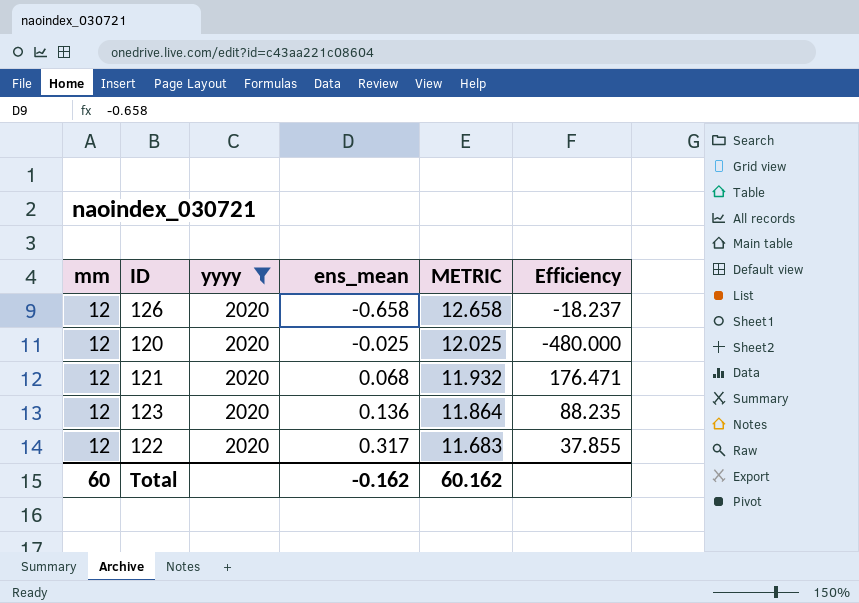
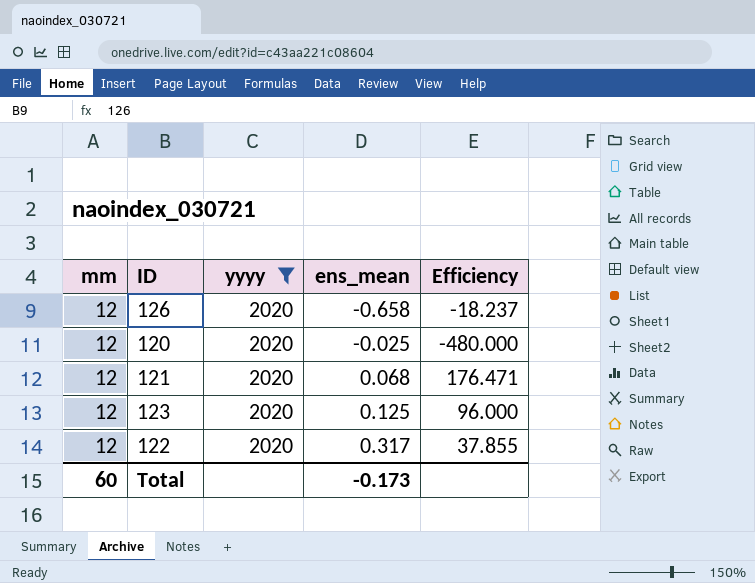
column METRIC | formula: [mm] - [ens_mean] -> none
123 | ens_mean: 0.136 -> 0.125
123 | Efficiency: 88.235 -> 96.000
Total | ens_mean: -0.162 -> -0.173

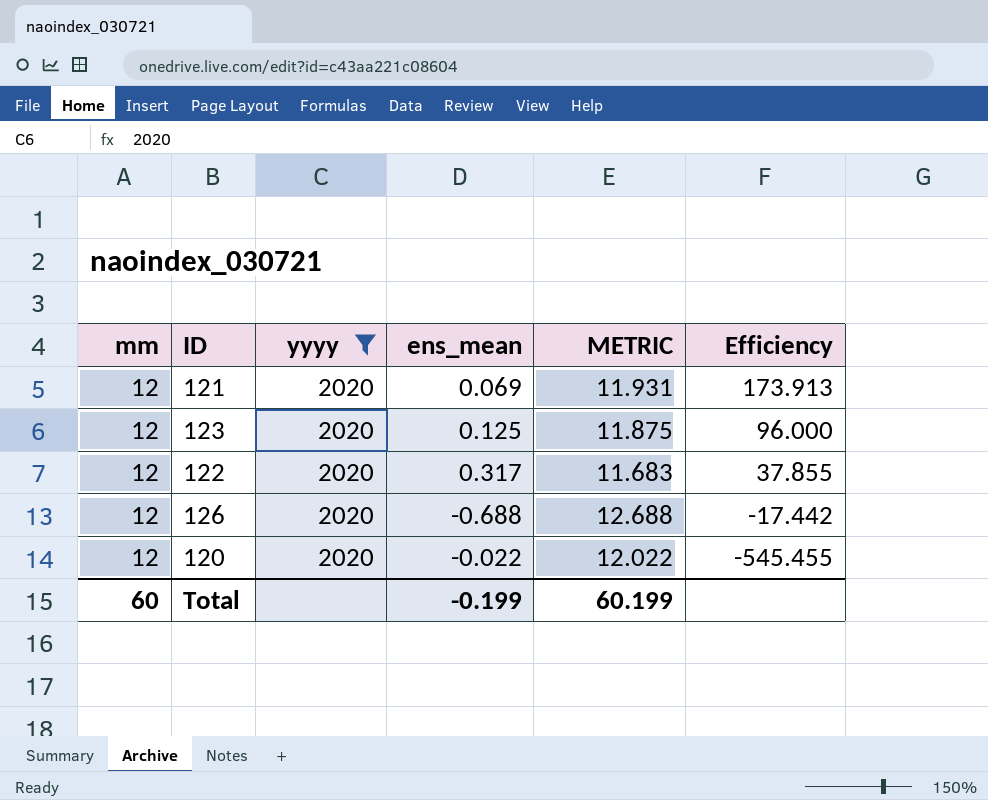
row order: ens_mean ascending -> Efficiency descending
column METRIC | formula: none -> [mm] - [ens_mean]
121 | ens_mean: 0.068 -> 0.069
121 | Efficiency: 176.471 -> 173.913
126 | ens_mean: -0.658 -> -0.688
126 | Efficiency: -18.237 -> -17.442
120 | ens_mean: -0.025 -> -0.022
120 | Efficiency: -480.000 -> -545.455
Total | ens_mean: -0.173 -> -0.199

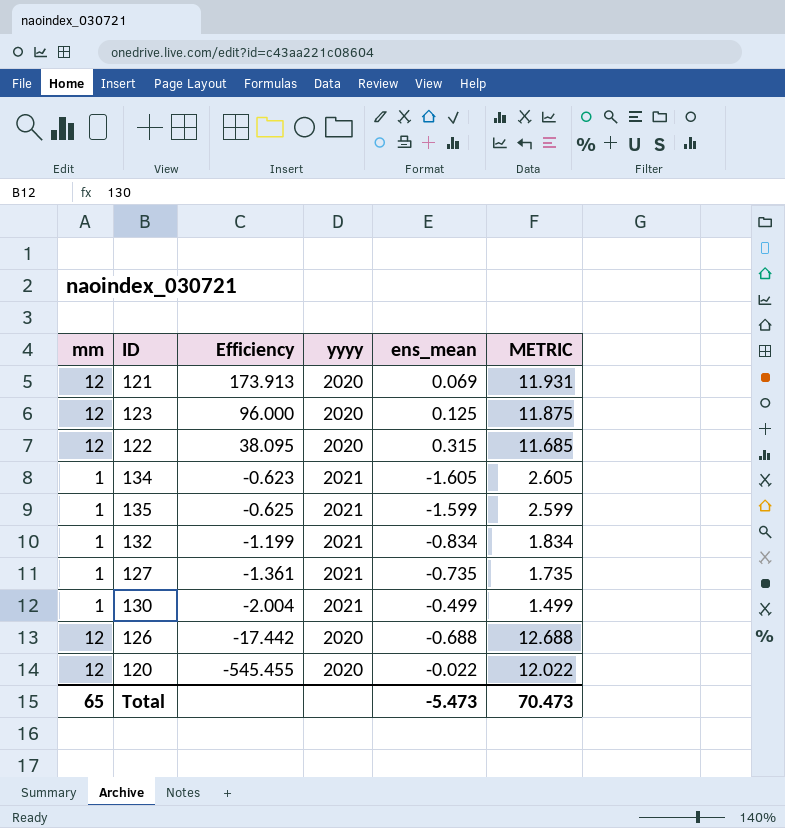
filter: yyyy = 2020 -> none
column Efficiency | position: 6 -> 3
122 | Efficiency: 37.855 -> 38.095
122 | ens_mean: 0.317 -> 0.315
122 | METRIC: 11.683 -> 11.685
Total | mm: 60 -> 65
Total | ens_mean: -0.199 -> -5.473
Total | METRIC: 60.199 -> 70.473

